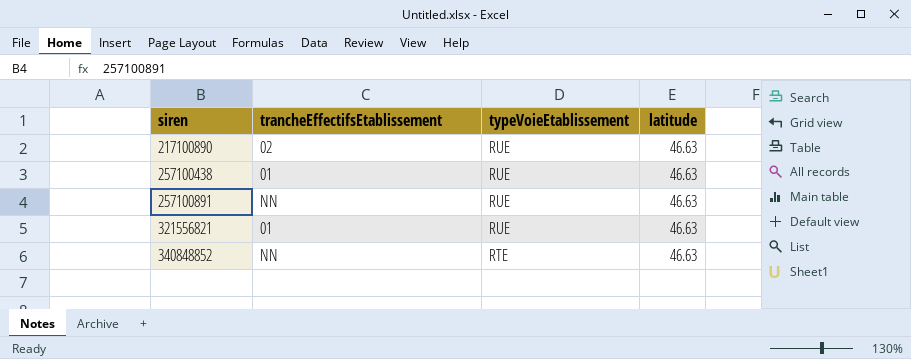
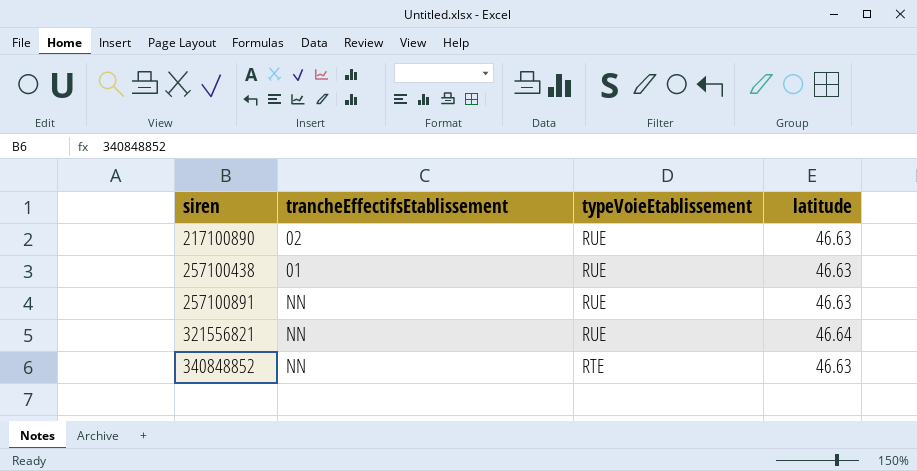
321556821 | trancheEffectifsEtablissement: 01 -> NN
321556821 | latitude: 46.63 -> 46.64

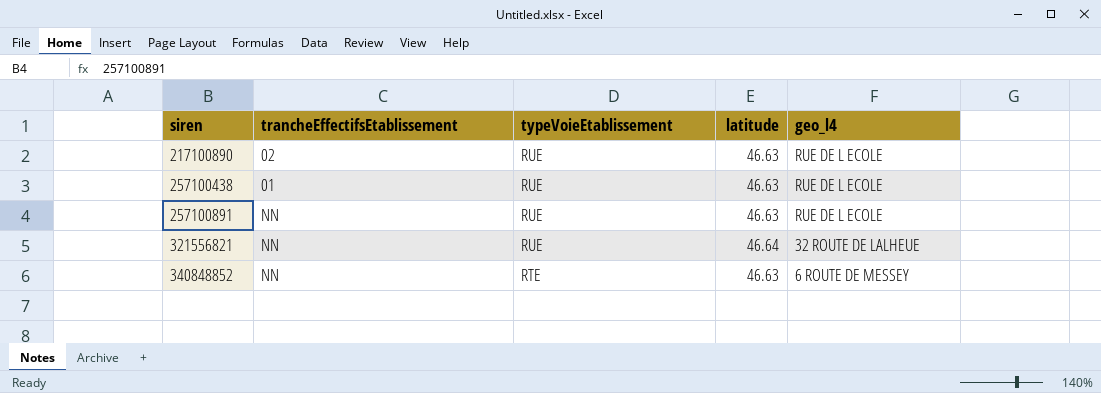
column geo_l4 | position: none -> 5

